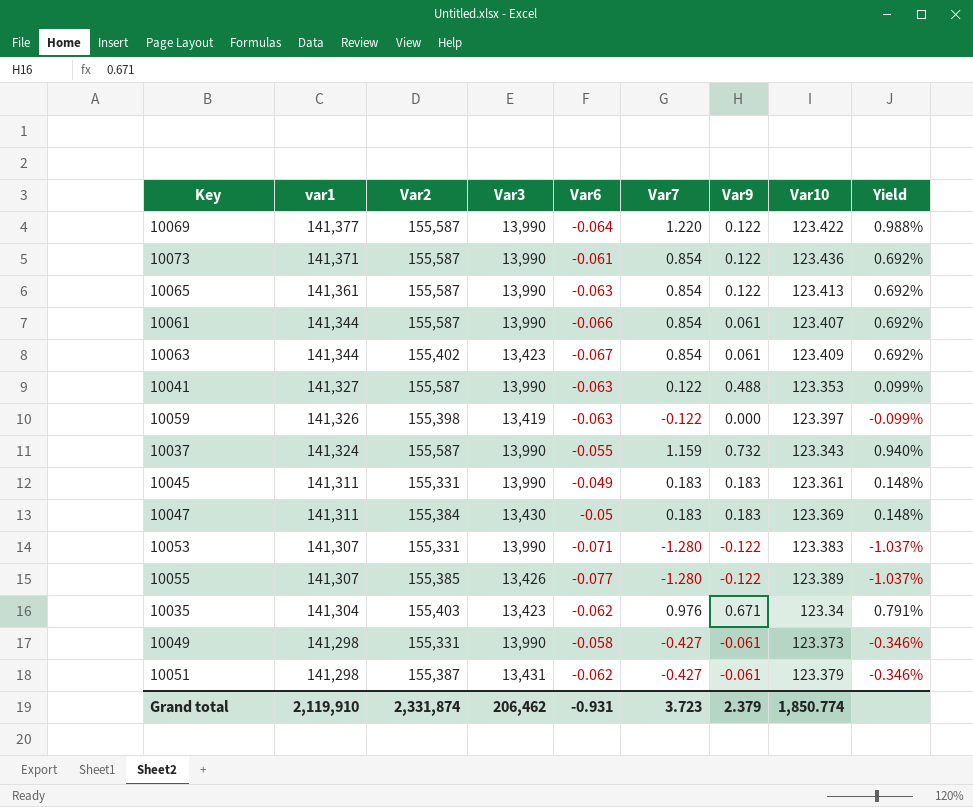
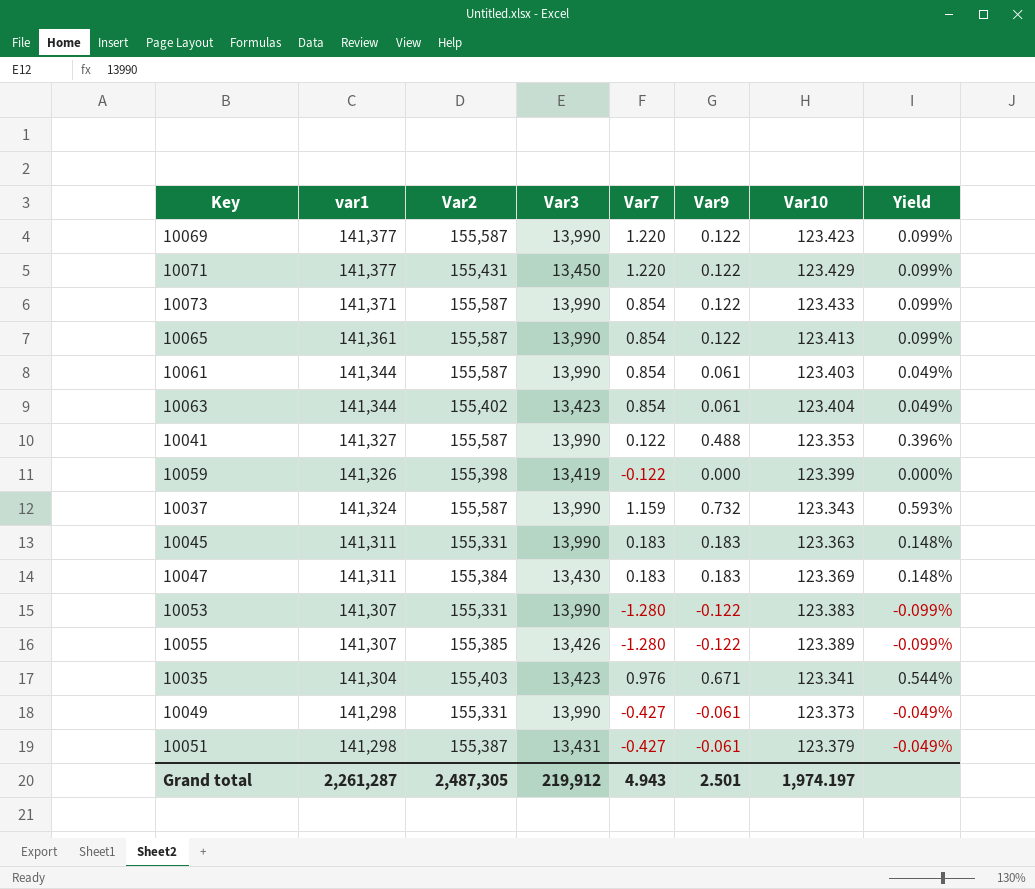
column Var6 | position: 5 -> none
column Yield | formula: [Var7] / [Var10] -> [Var9] / [Var10]
10069 | Var10: 123.422 -> 123.423
row 10071: none -> 141,377 | 155,431 | 13,450 | 1.220 | 0.122 | 123.429 | 0.099%
10073 | Var10: 123.436 -> 123.433
10061 | Var10: 123.407 -> 123.403
10063 | Var10: 123.409 -> 123.404
10059 | Var10: 123.397 -> 123.399
10045 | Var10: 123.361 -> 123.363
10035 | Var10: 123.34 -> 123.341
Grand total | var1: 2,119,910 -> 2,261,287
Grand total | Var2: 2,331,874 -> 2,487,305
Grand total | Var3: 206,462 -> 219,912
Grand total | Var7: 3.723 -> 4.943
Grand total | Var9: 2.379 -> 2.501
Grand total | Var10: 1,850.774 -> 1,974.197

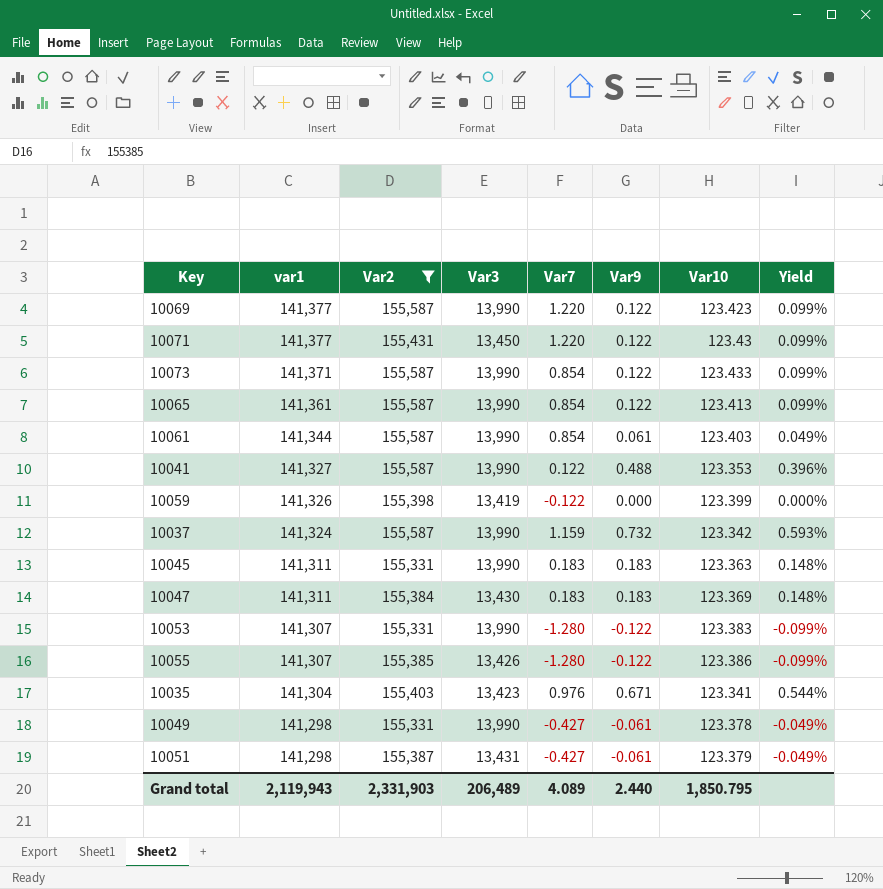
filter: none -> Var2 != 155,402
10071 | Var10: 123.429 -> 123.43
10037 | Var10: 123.343 -> 123.342
10055 | Var10: 123.389 -> 123.386
10049 | Var10: 123.373 -> 123.378
Grand total | var1: 2,261,287 -> 2,119,943
Grand total | Var2: 2,487,305 -> 2,331,903
Grand total | Var3: 219,912 -> 206,489
Grand total | Var7: 4.943 -> 4.089
Grand total | Var9: 2.501 -> 2.440
Grand total | Var10: 1,974.197 -> 1,850.795

